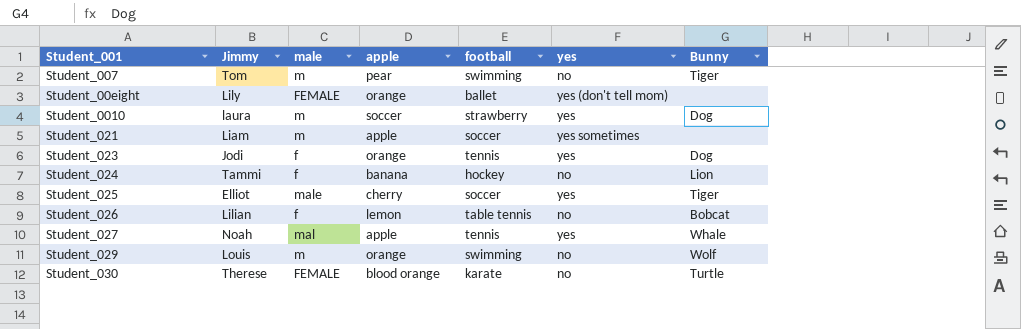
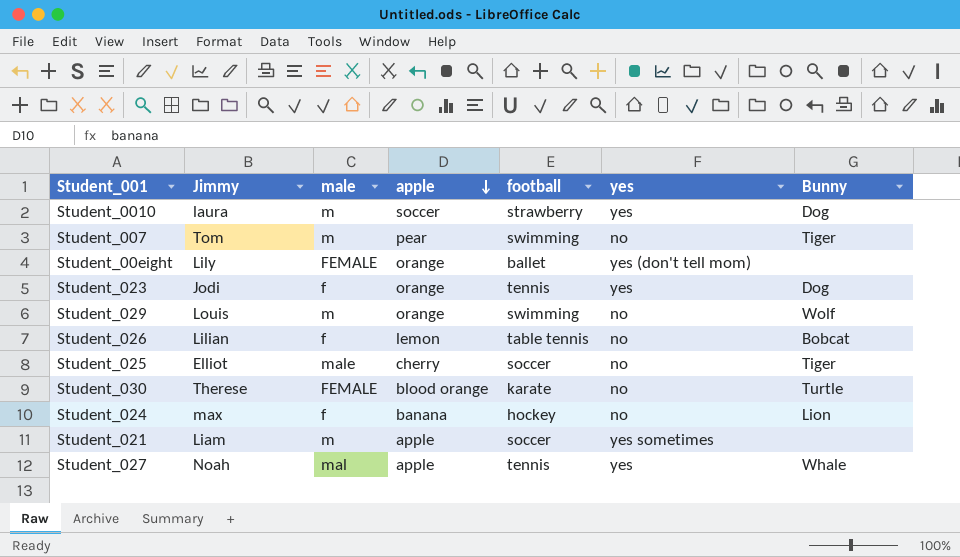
row order: none -> apple descending
Student_025 | yes: yes -> no
Student_024 | Jimmy: Tammi -> max

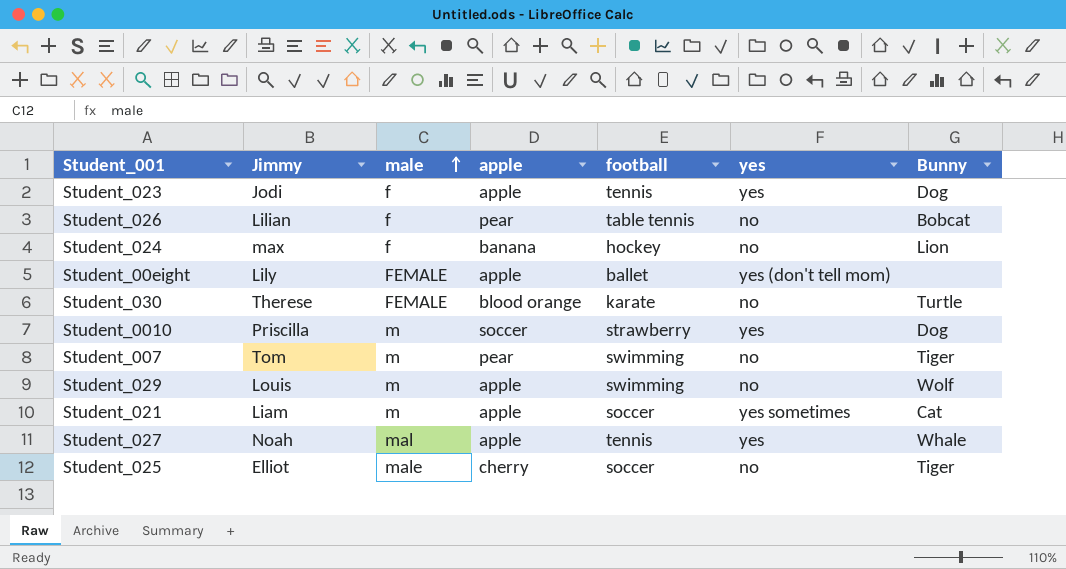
row order: apple descending -> male ascending
Student_023 | apple: orange -> apple
Student_026 | apple: lemon -> pear
Student_00eight | apple: orange -> apple
Student_0010 | Jimmy: laura -> Priscilla
Student_029 | apple: orange -> apple
Student_021 | Bunny: none -> Cat

